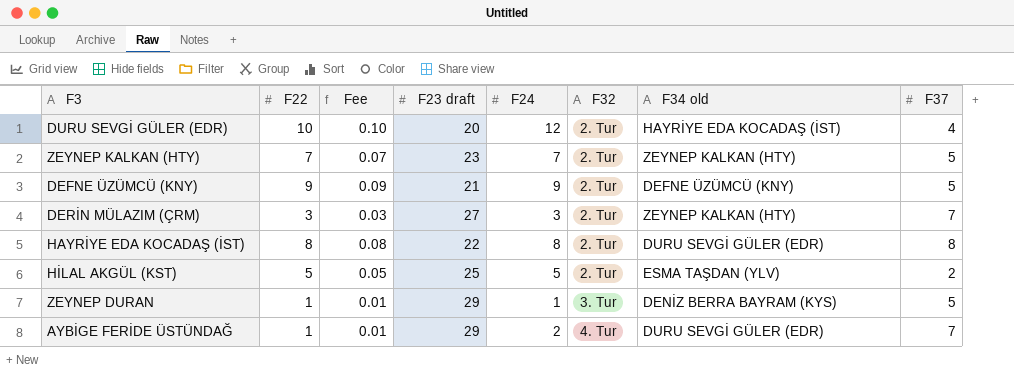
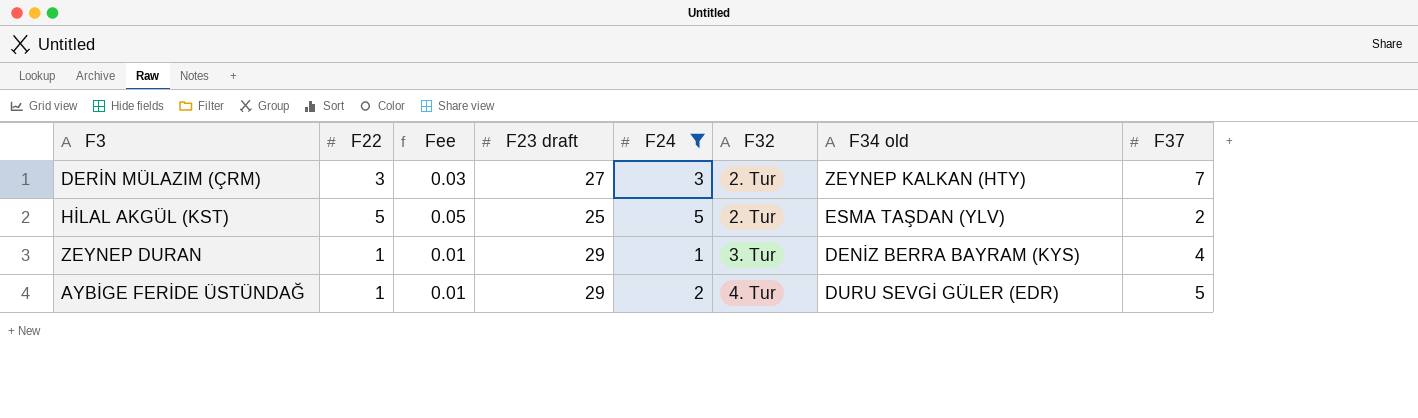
filter: none -> F24 <= 5
ZEYNEP DURAN | F37: 5 -> 4
AYBİGE FERİDE ÜSTÜNDAĞ | F37: 7 -> 5

